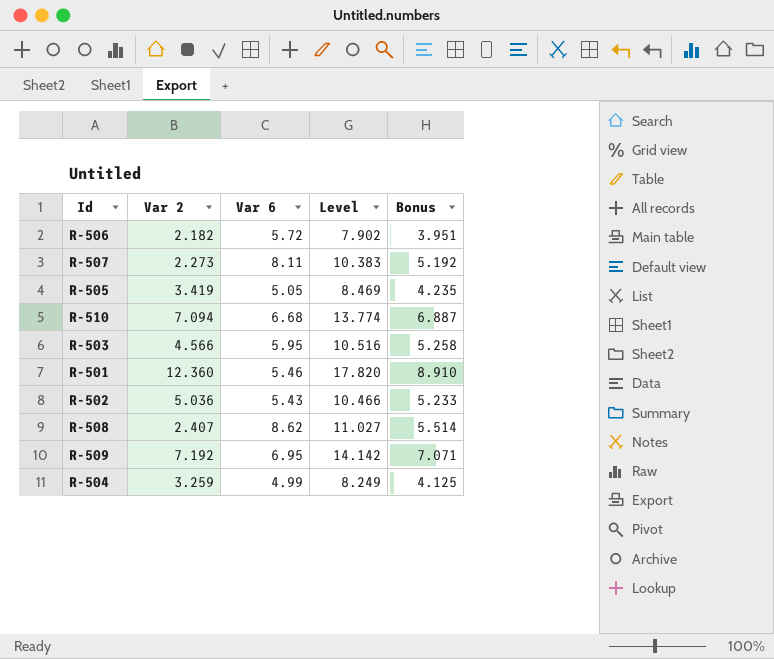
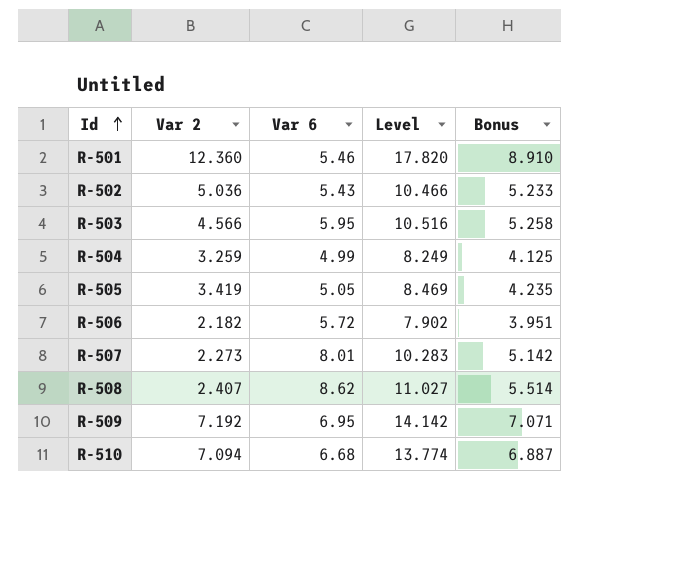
row order: none -> Id ascending
R-507 | Var 6: 8.11 -> 8.01
R-507 | Level: 10.383 -> 10.283
R-507 | Bonus: 5.192 -> 5.142

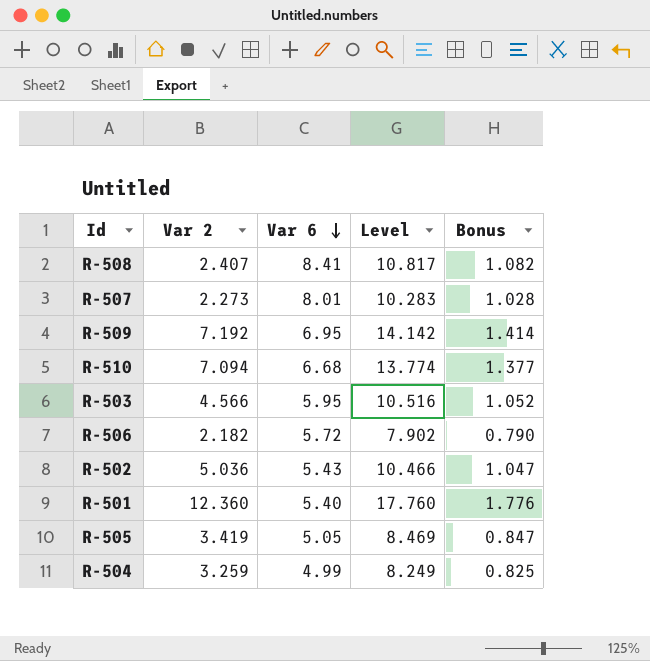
row order: Id ascending -> Var 6 descending
column Bonus | formula: [Level] * 0.5 -> [Level] * 0.1
R-508 | Var 6: 8.62 -> 8.41
R-508 | Level: 11.027 -> 10.817
R-501 | Var 6: 5.46 -> 5.40
R-501 | Level: 17.820 -> 17.760

